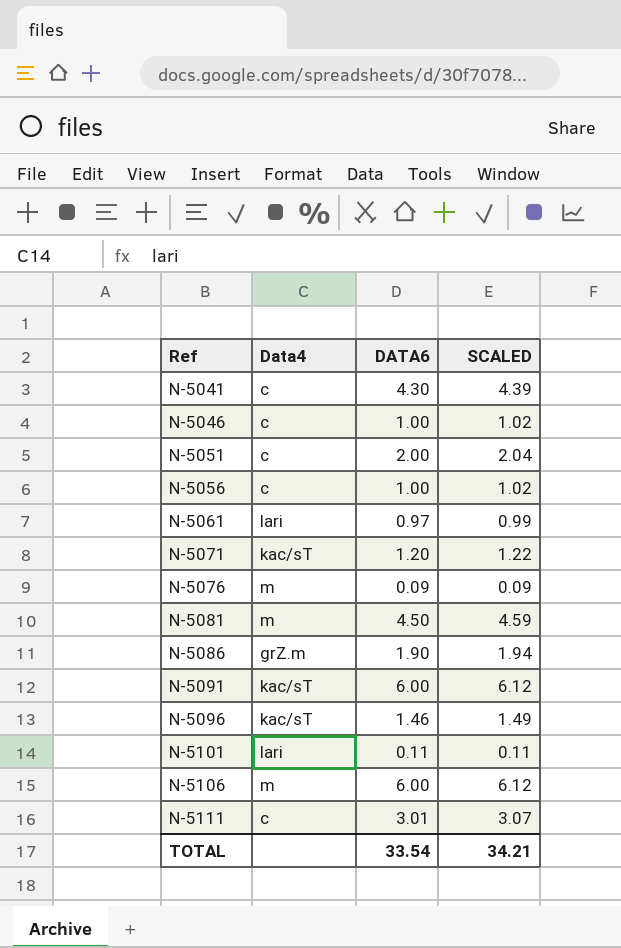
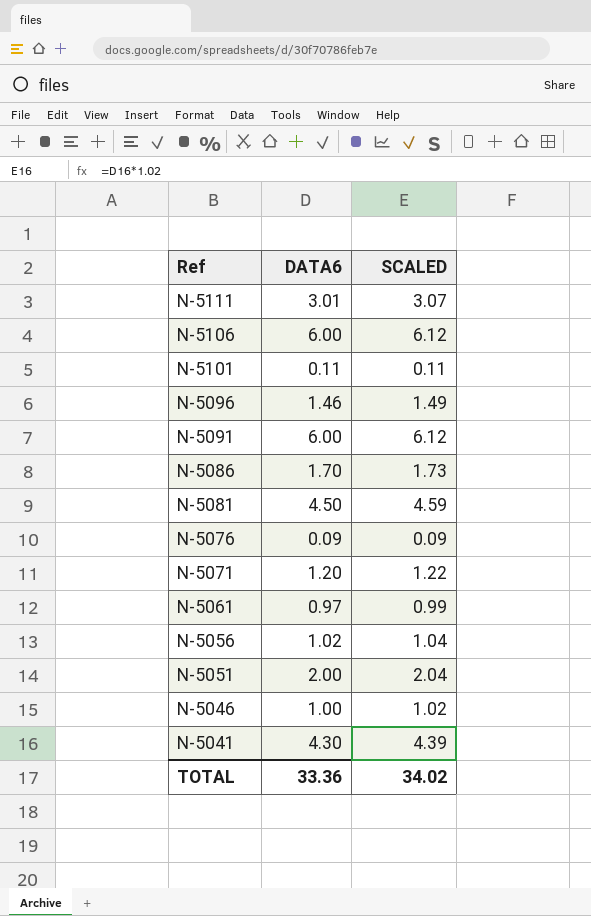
row order: Ref ascending -> Ref descending
column Data4 | position: 2 -> none
N-5086 | DATA6: 1.90 -> 1.70
N-5086 | SCALED: 1.94 -> 1.73
N-5056 | DATA6: 1.00 -> 1.02
N-5056 | SCALED: 1.02 -> 1.04
TOTAL | DATA6: 33.54 -> 33.36
TOTAL | SCALED: 34.21 -> 34.02

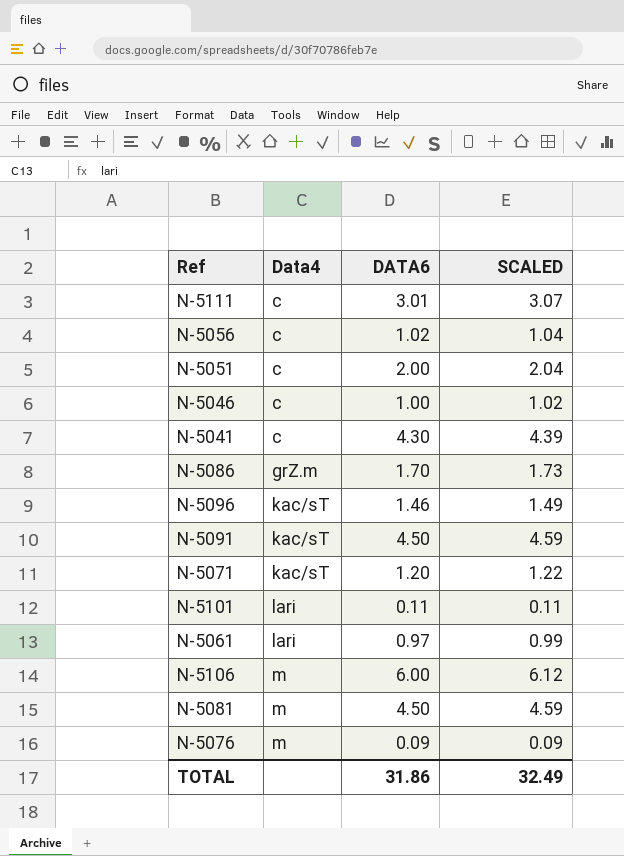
row order: Ref descending -> Data4 ascending
column Data4 | position: none -> 2
N-5091 | DATA6: 6.00 -> 4.50
N-5091 | SCALED: 6.12 -> 4.59
TOTAL | DATA6: 33.36 -> 31.86
TOTAL | SCALED: 34.02 -> 32.49

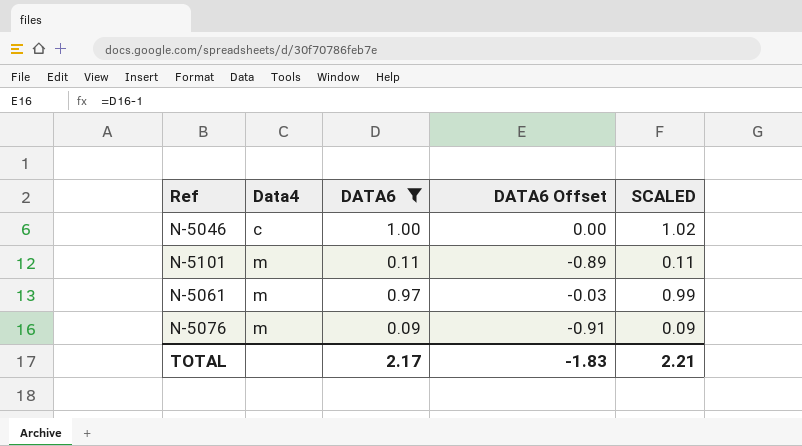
filter: none -> DATA6 <= 1.00
column DATA6 Offset | formula: none -> [DATA6] - 1
N-5101 | Data4: lari -> m
N-5061 | Data4: lari -> m
TOTAL | DATA6: 31.86 -> 2.17
TOTAL | SCALED: 32.49 -> 2.21

